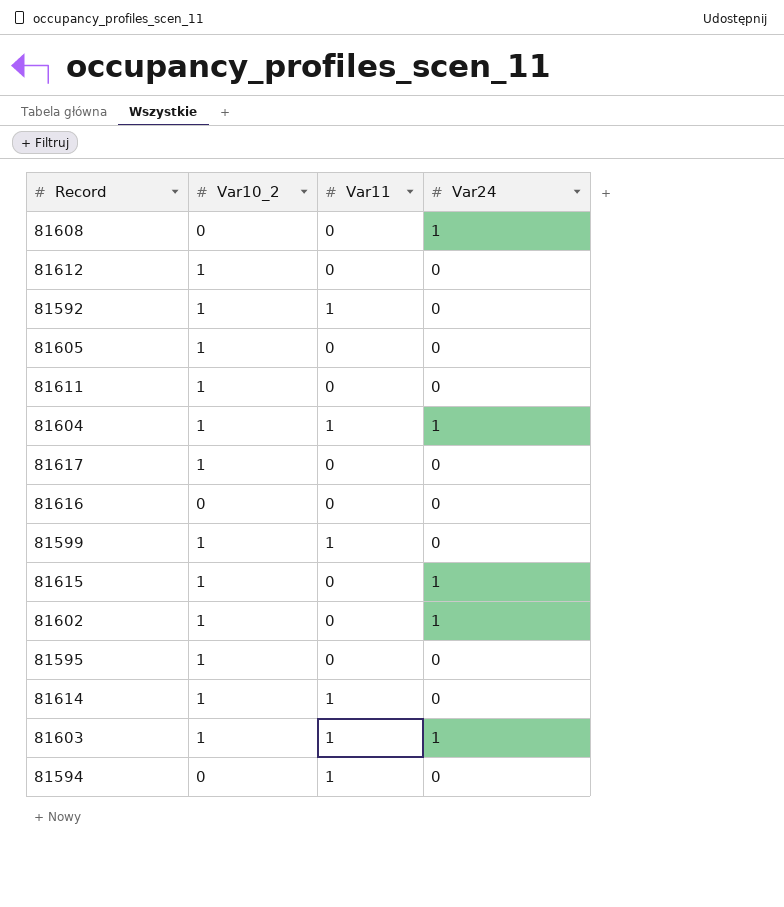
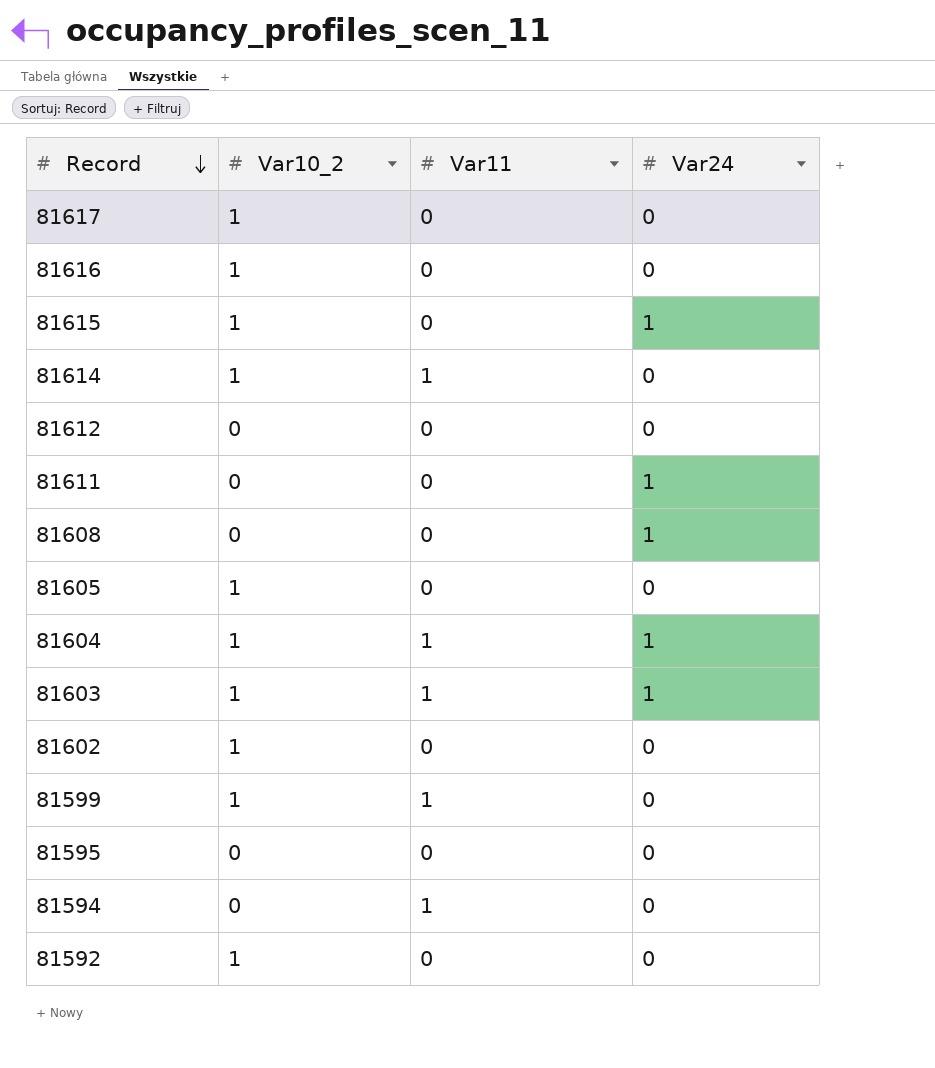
row order: none -> Record descending
81616 | Var10_2: 0 -> 1
81612 | Var10_2: 1 -> 0
81611 | Var10_2: 1 -> 0
81611 | Var24: 0 -> 1
81602 | Var24: 1 -> 0
81595 | Var10_2: 1 -> 0
81592 | Var11: 1 -> 0

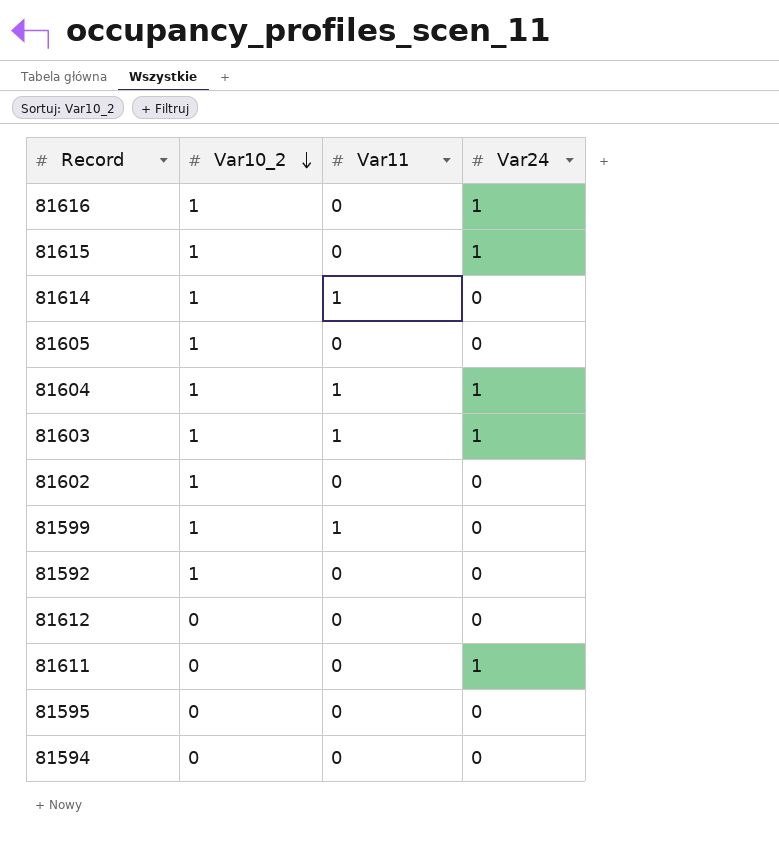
row order: Record descending -> Var10_2 descending
row 81617: 1 | 0 | 0 -> none
row 81608: 0 | 0 | 1 -> none
81616 | Var24: 0 -> 1
81594 | Var11: 1 -> 0

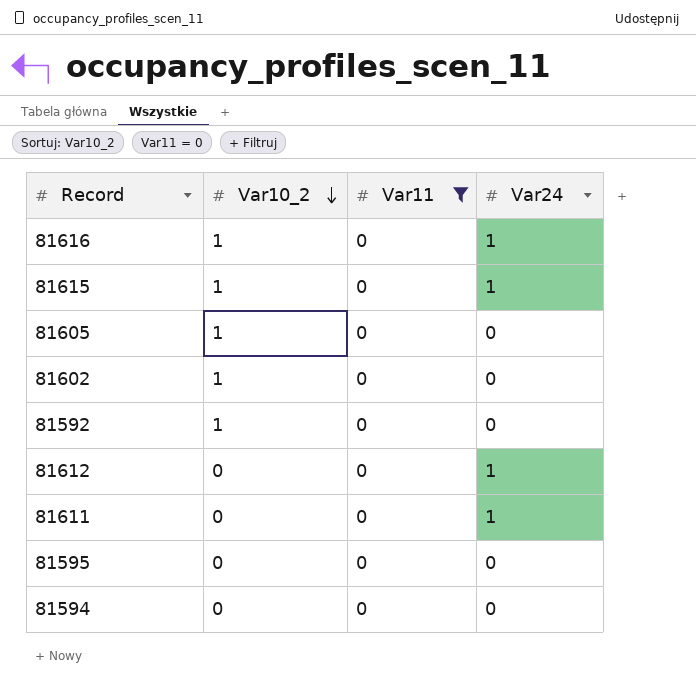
filter: none -> Var11 = 0
81612 | Var24: 0 -> 1

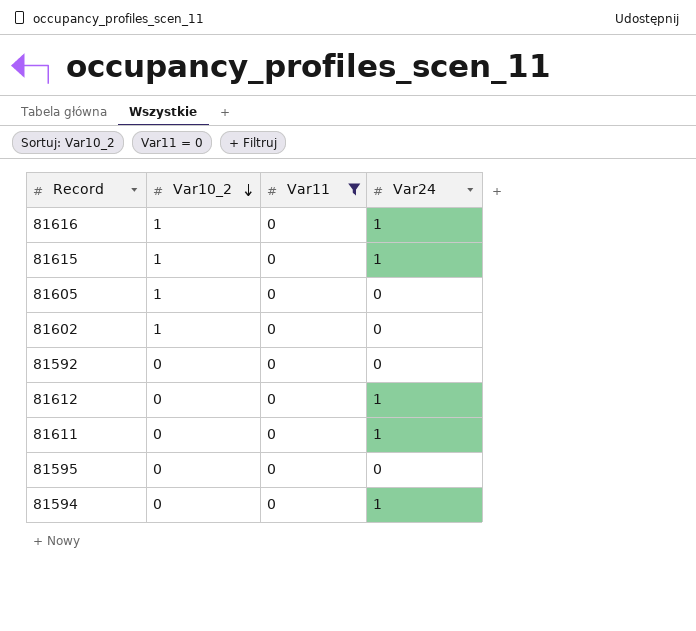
81592 | Var10_2: 1 -> 0
81594 | Var24: 0 -> 1

